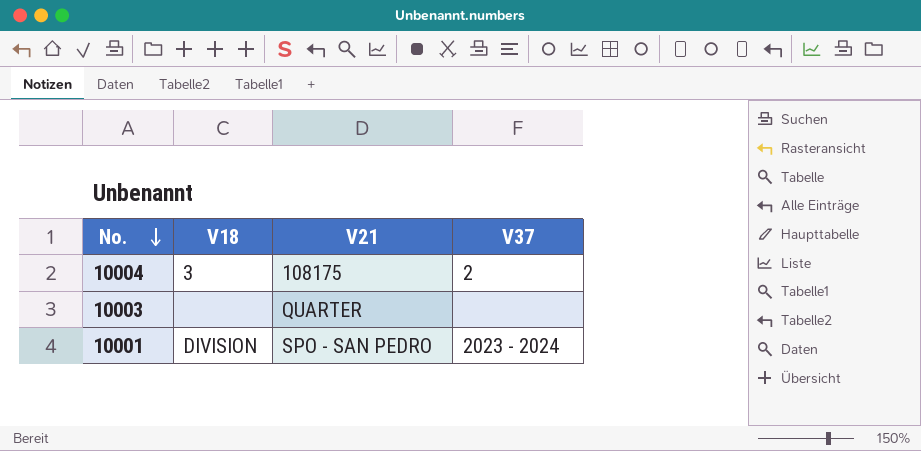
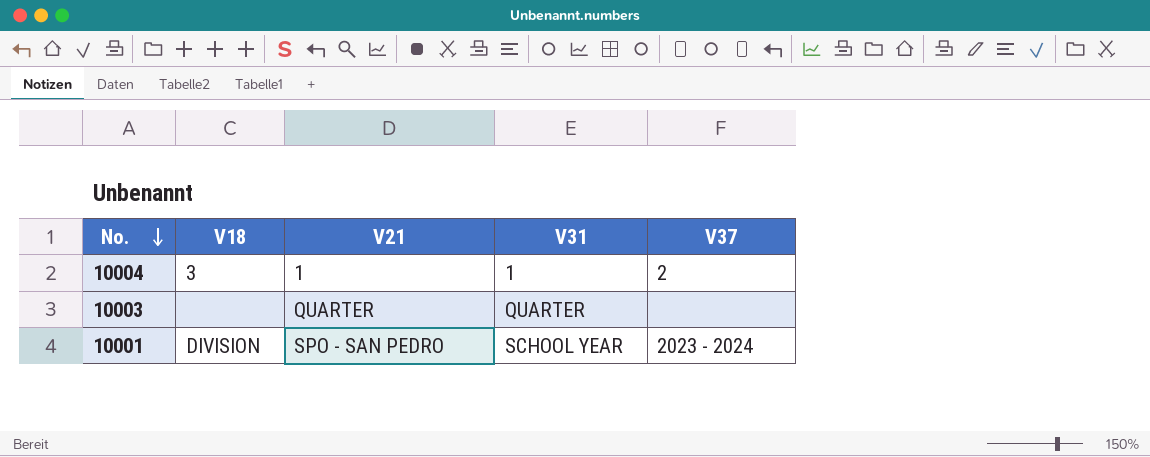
column V31 | position: none -> 4
10004 | V21: 108175 -> 1

